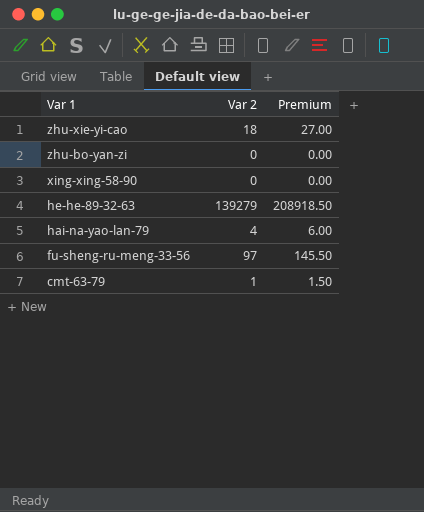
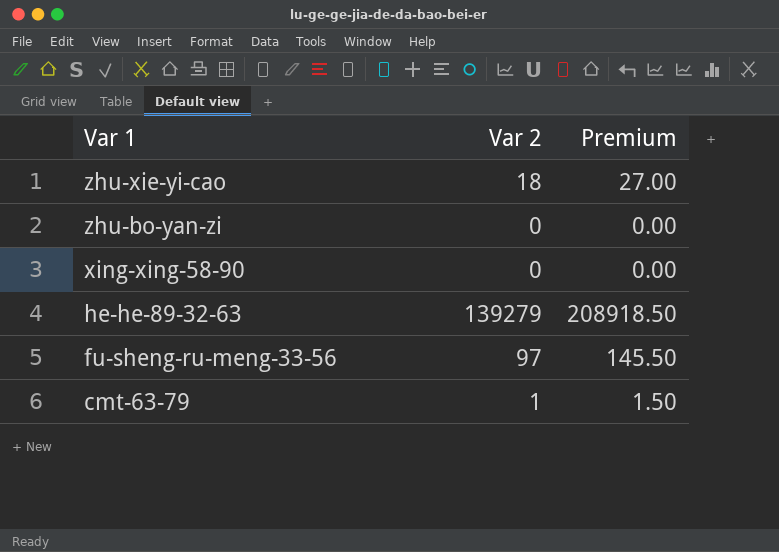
row hai-na-yao-lan-79: 4 | 6.00 -> none

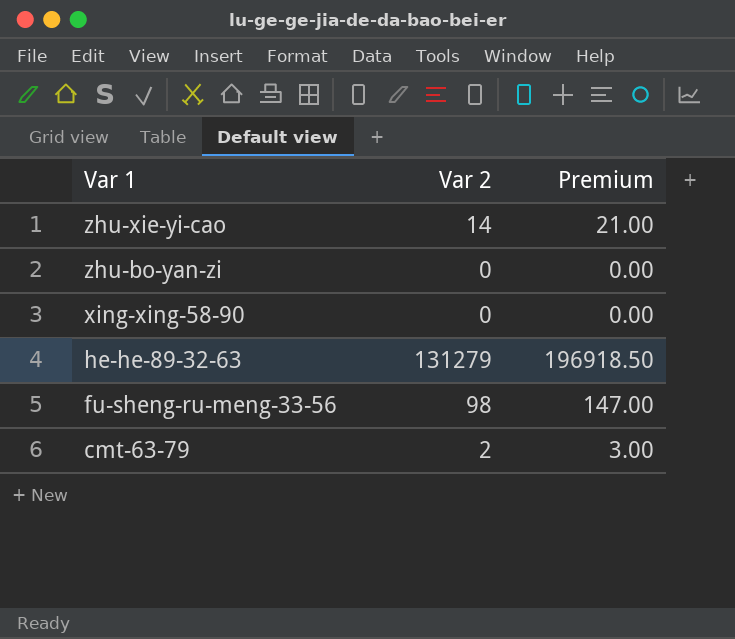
zhu-xie-yi-cao | Var 2: 18 -> 14
zhu-xie-yi-cao | Premium: 27.00 -> 21.00
he-he-89-32-63 | Var 2: 139279 -> 131279
he-he-89-32-63 | Premium: 208918.50 -> 196918.50
fu-sheng-ru-meng-33-56 | Var 2: 97 -> 98
fu-sheng-ru-meng-33-56 | Premium: 145.50 -> 147.00
cmt-63-79 | Var 2: 1 -> 2
cmt-63-79 | Premium: 1.50 -> 3.00

